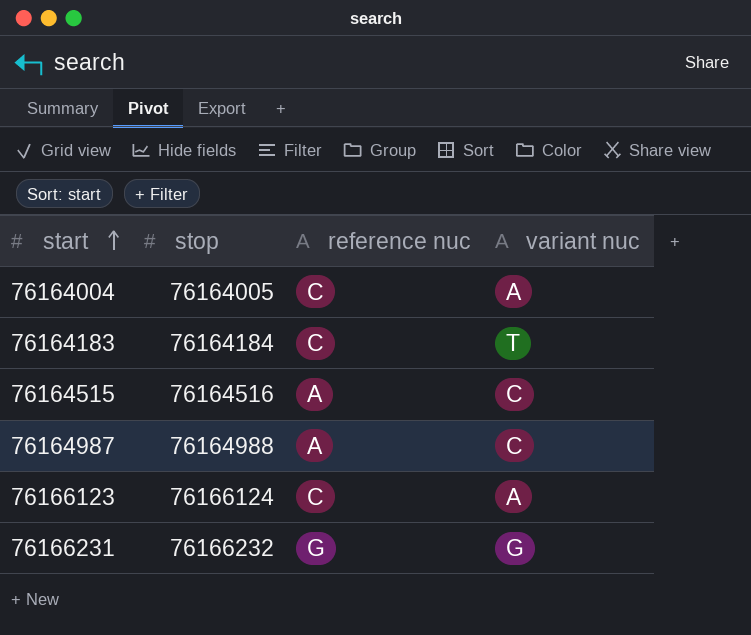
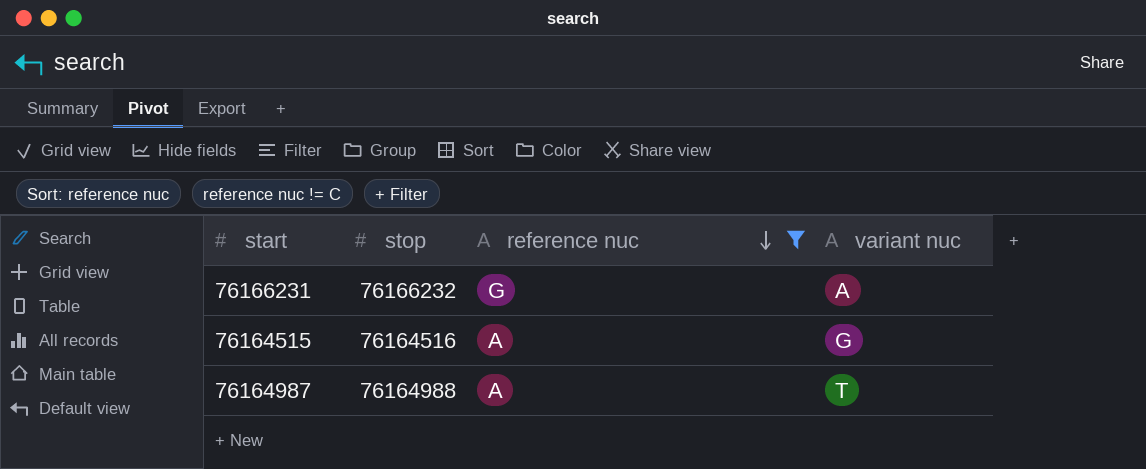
filter: none -> reference nuc != C
row order: start ascending -> reference nuc descending
76166231 | variant nuc: G -> A
76164515 | variant nuc: C -> G
76164987 | variant nuc: C -> T

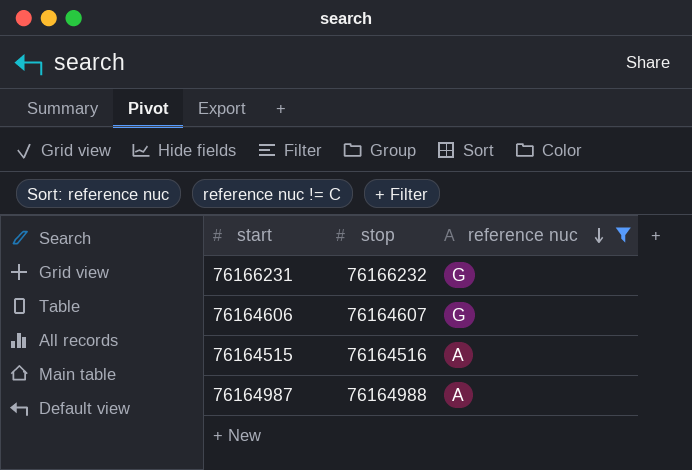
column variant nuc | position: 4 -> none
row 76164606: none -> 76164607 | G

